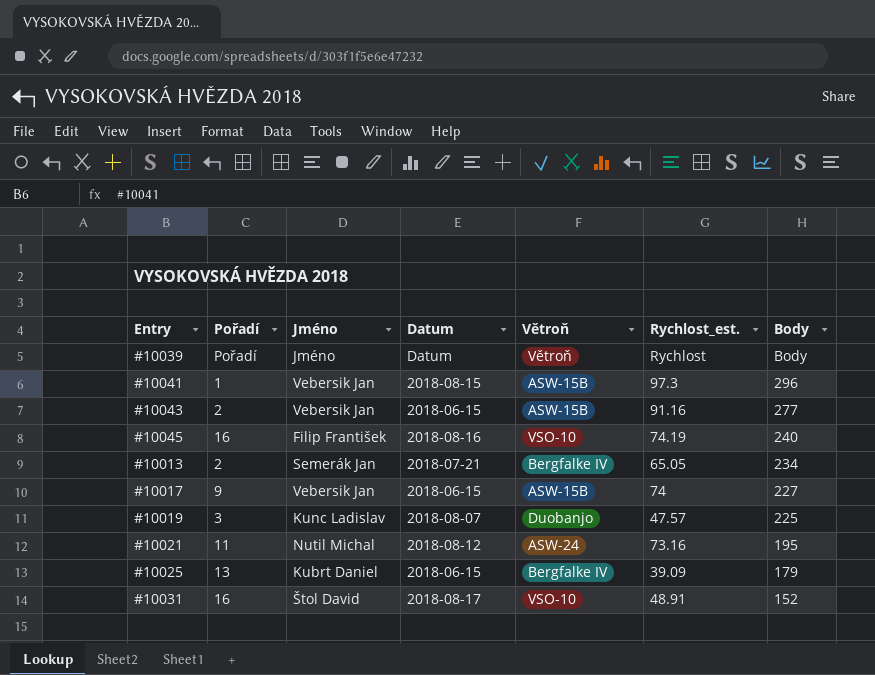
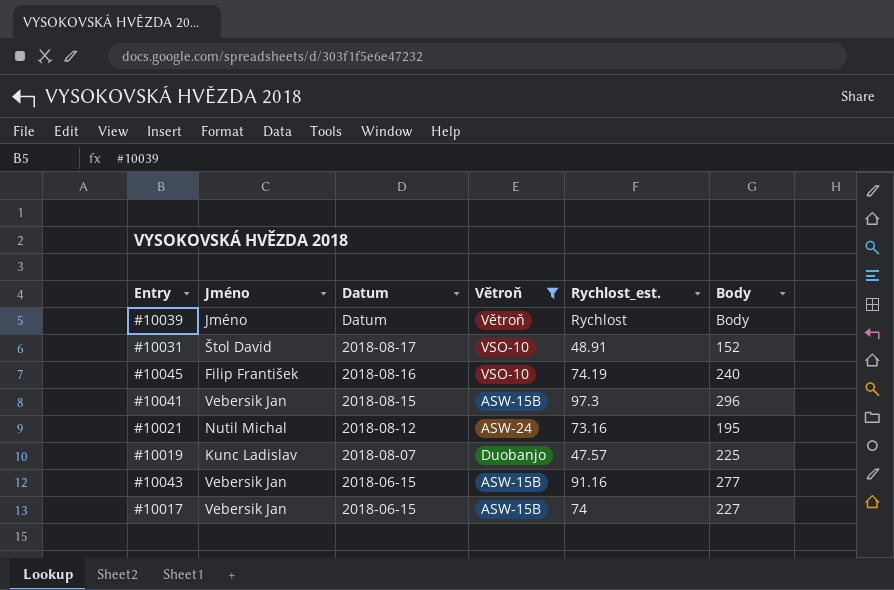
filter: none -> Větroň != Bergfalke IV
row order: Body descending -> Datum descending
column Pořadí | position: 2 -> none

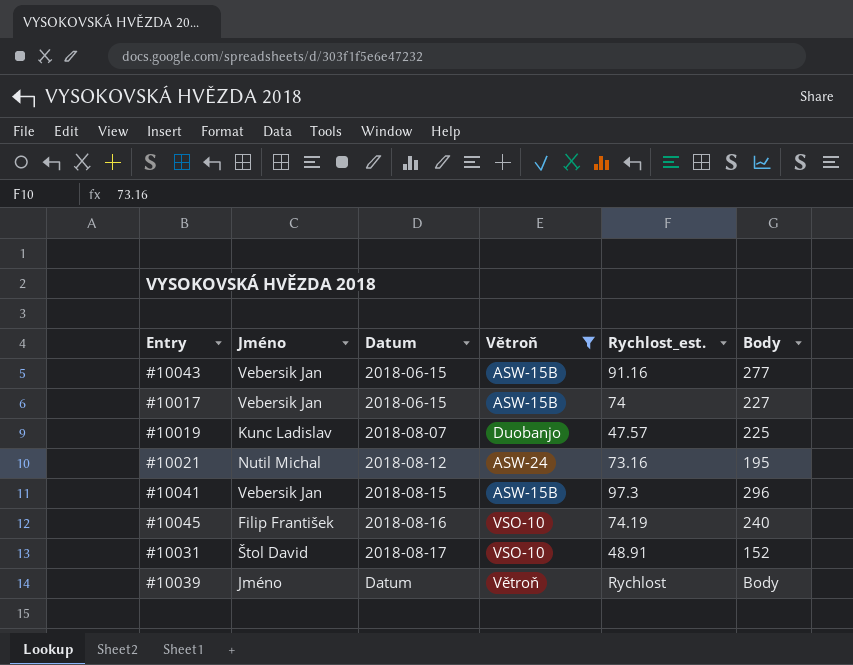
row order: Datum descending -> Datum ascending

